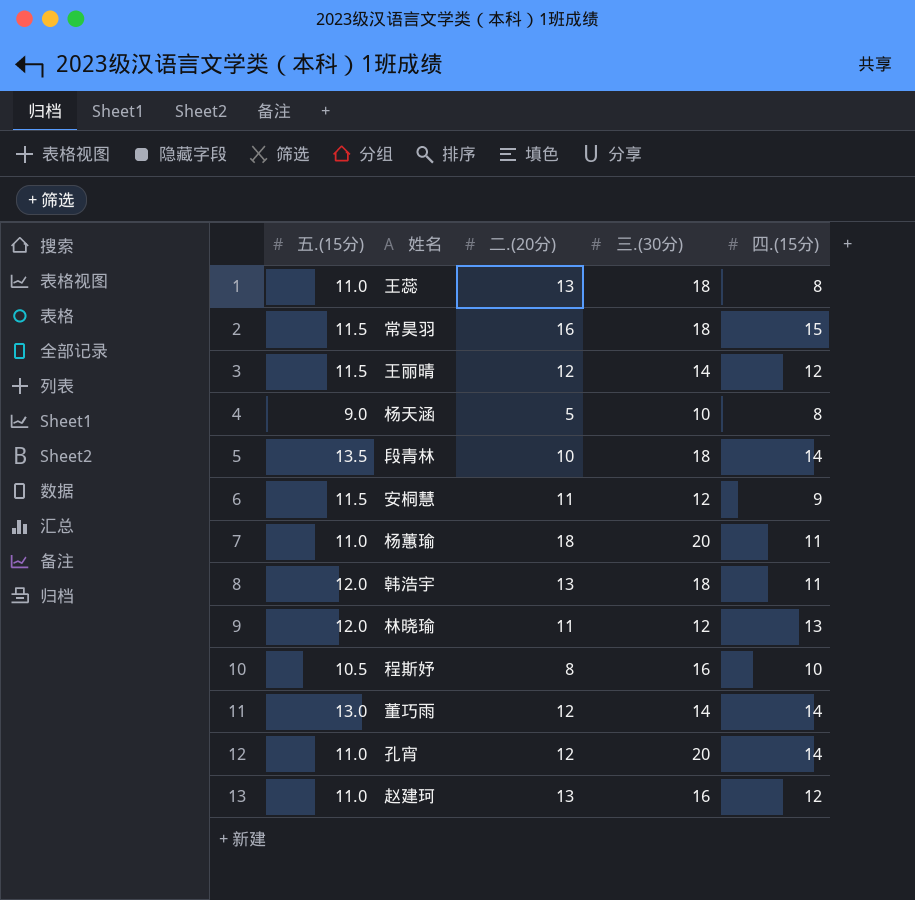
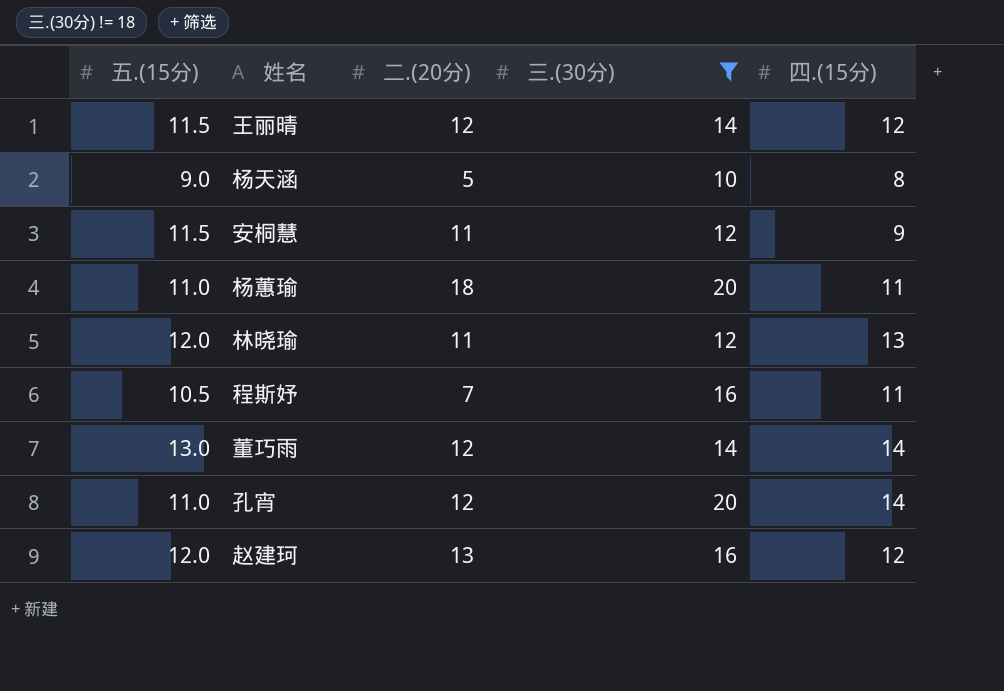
filter: none -> 三.(30分) != 18
程斯妤 | 二.(20分): 8 -> 7
程斯妤 | 四.(15分): 10 -> 11
赵建珂 | 五.(15分): 11.0 -> 12.0

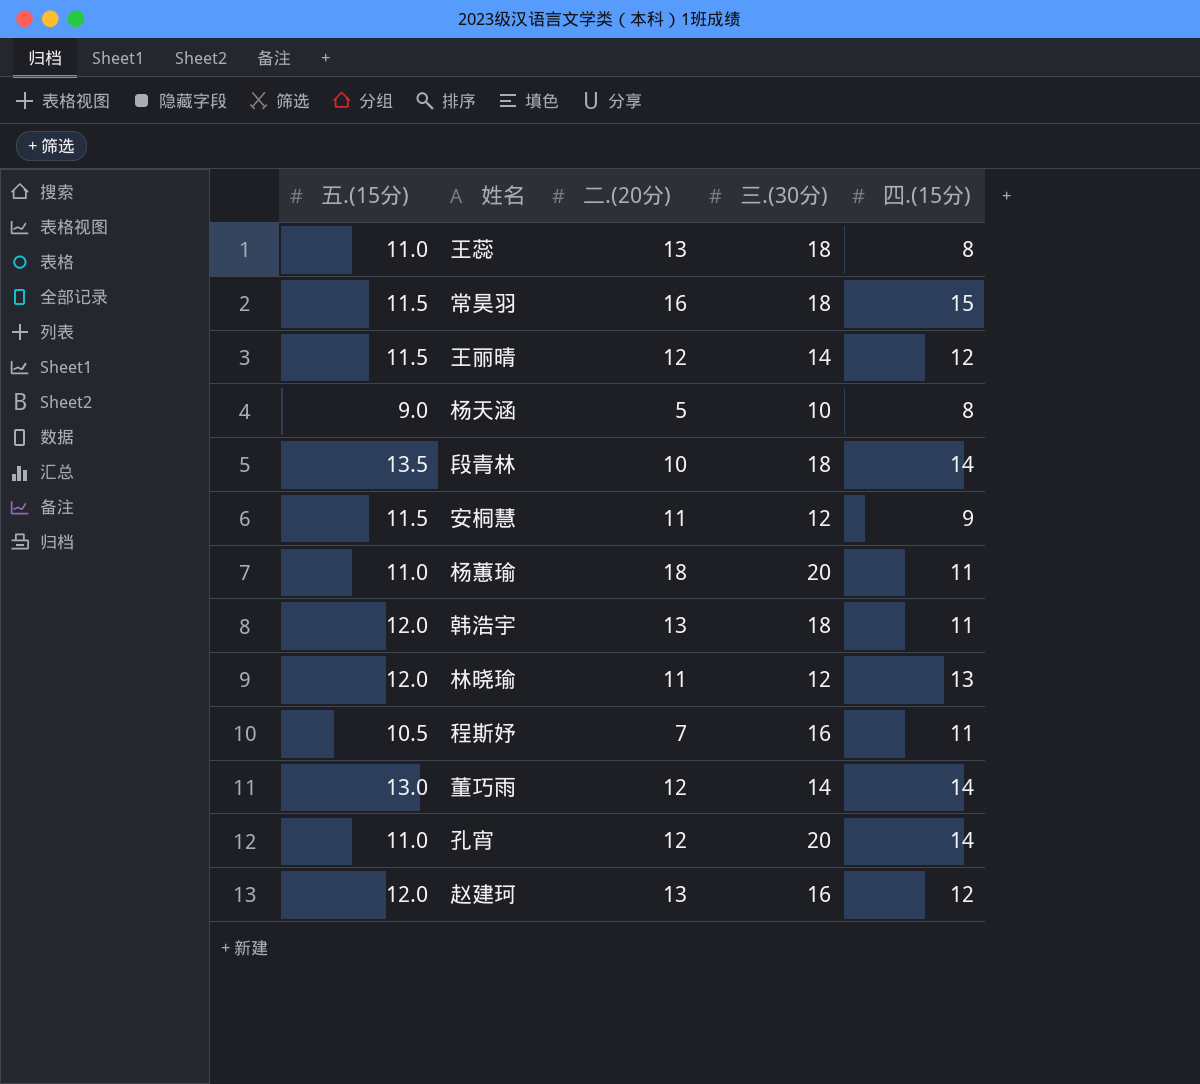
filter: 三.(30分) != 18 -> none

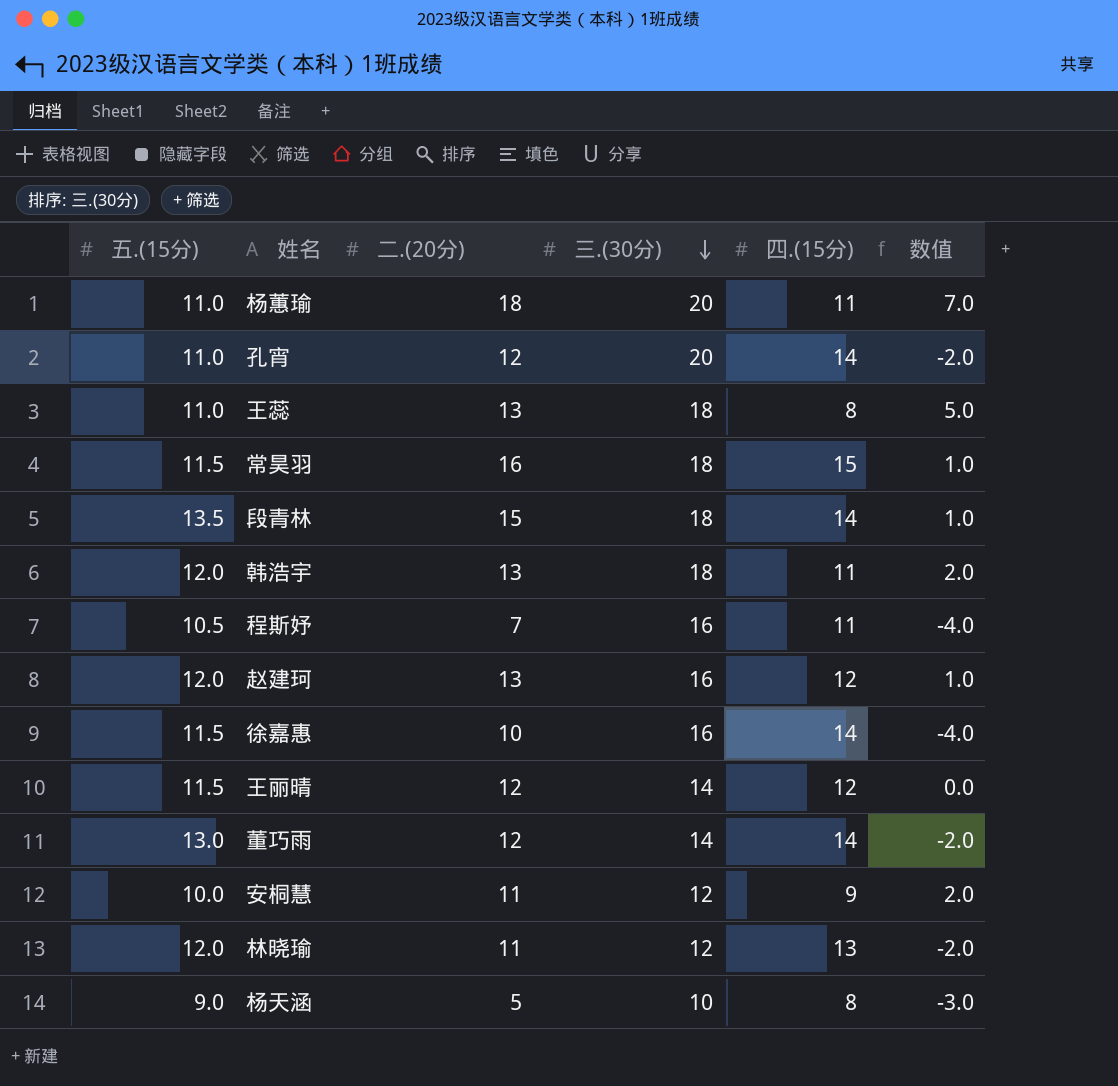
row order: none -> 三.(30分) descending
column 数值 | formula: none -> [二.(20分)] - [四.(15分)]
段青林 | 二.(20分): 10 -> 15
row 徐嘉惠: none -> 11.5 | 10 | 16 | 14 | -4.0
安桐慧 | 五.(15分): 11.5 -> 10.0

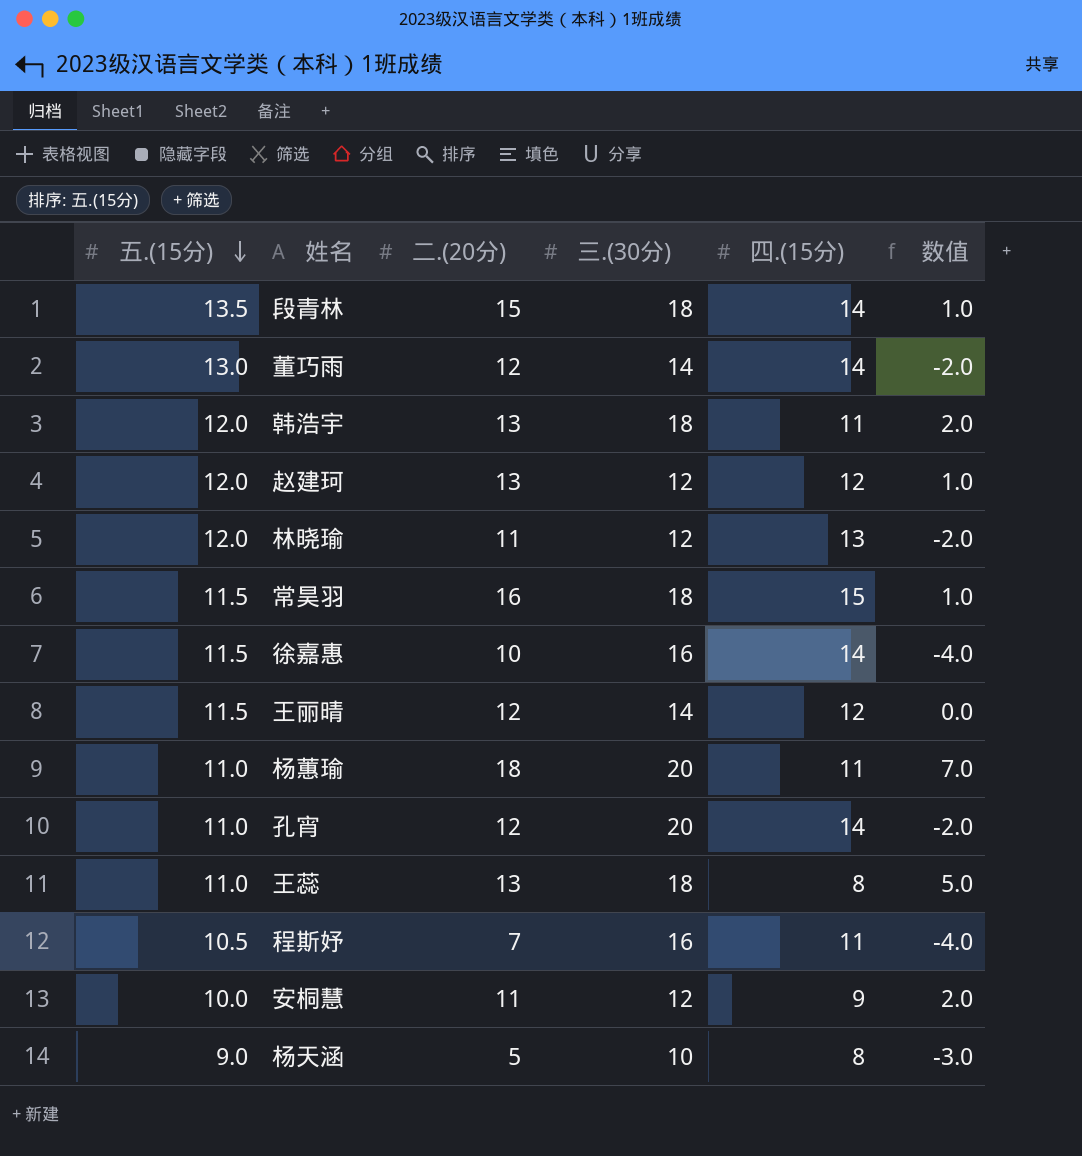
row order: 三.(30分) descending -> 五.(15分) descending
赵建珂 | 三.(30分): 16 -> 12

